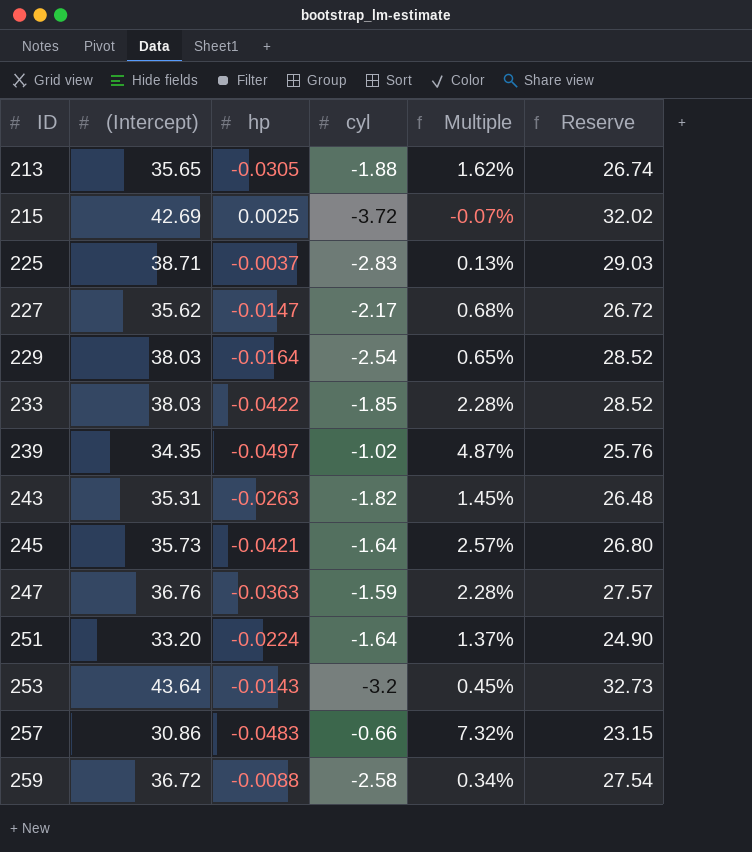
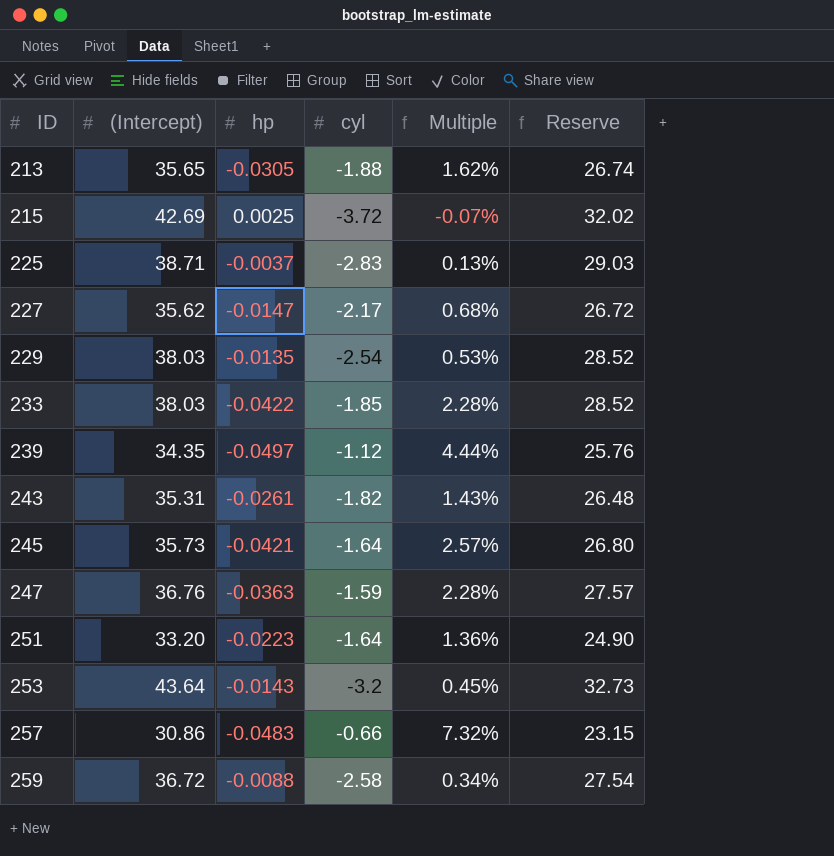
229 | hp: -0.0164 -> -0.0135
229 | Multiple: 0.65% -> 0.53%
239 | cyl: -1.02 -> -1.12
239 | Multiple: 4.87% -> 4.44%
243 | hp: -0.0263 -> -0.0261
243 | Multiple: 1.45% -> 1.43%
251 | hp: -0.0224 -> -0.0223
251 | Multiple: 1.37% -> 1.36%

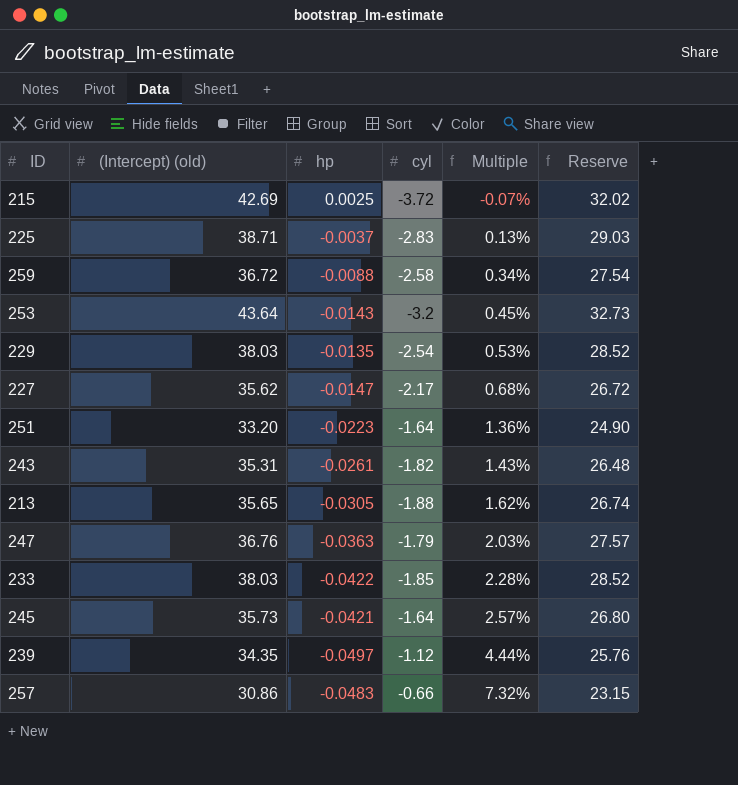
row order: ID ascending -> Multiple ascending
column name: (Intercept) -> (Intercept) (old)
247 | cyl: -1.59 -> -1.79
247 | Multiple: 2.28% -> 2.03%

